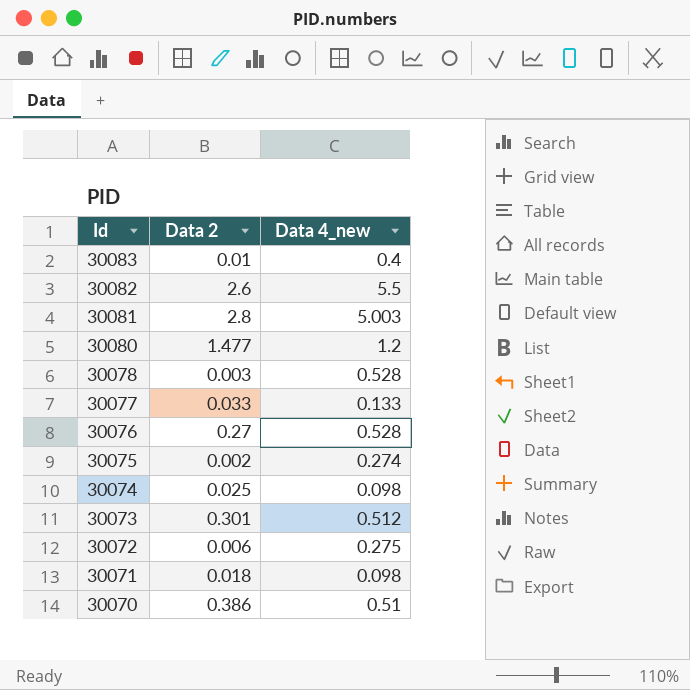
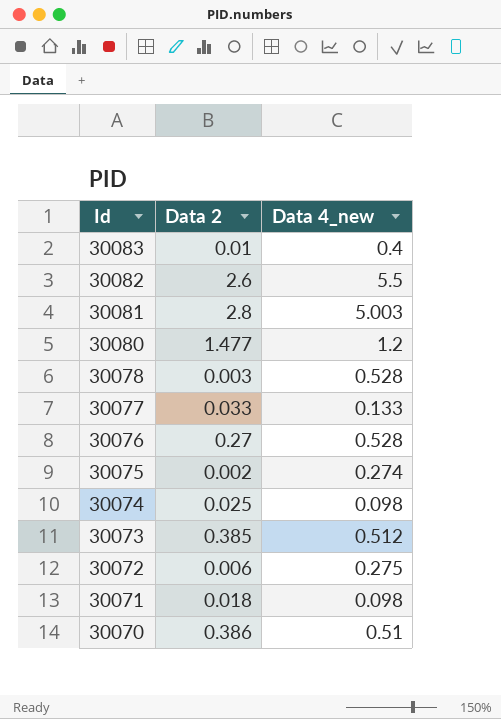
30073 | Data 2: 0.301 -> 0.385

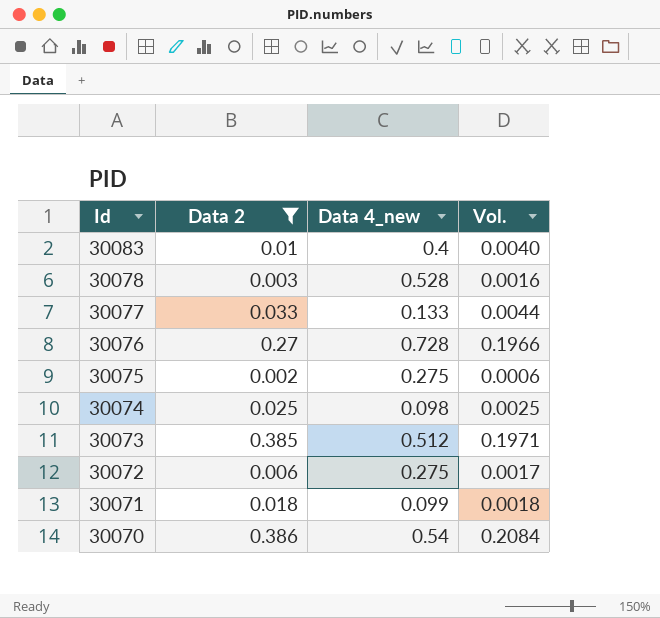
filter: none -> Data 2 <= 0.386
column Vol. | formula: none -> [Data 2] * [Data 4_new]
30076 | Data 4_new: 0.528 -> 0.728
30075 | Data 4_new: 0.274 -> 0.275
30071 | Data 4_new: 0.098 -> 0.099
30070 | Data 4_new: 0.51 -> 0.54

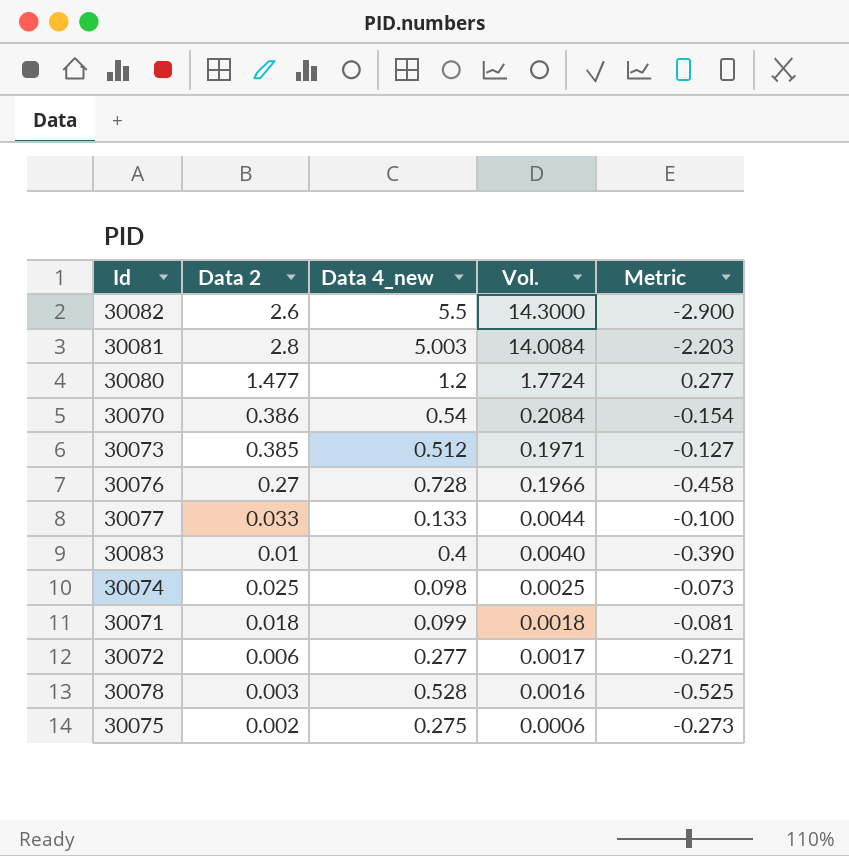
filter: Data 2 <= 0.386 -> none
row order: Id descending -> Vol. descending
column Metric | formula: none -> [Data 2] - [Data 4_new]
30072 | Data 4_new: 0.275 -> 0.277

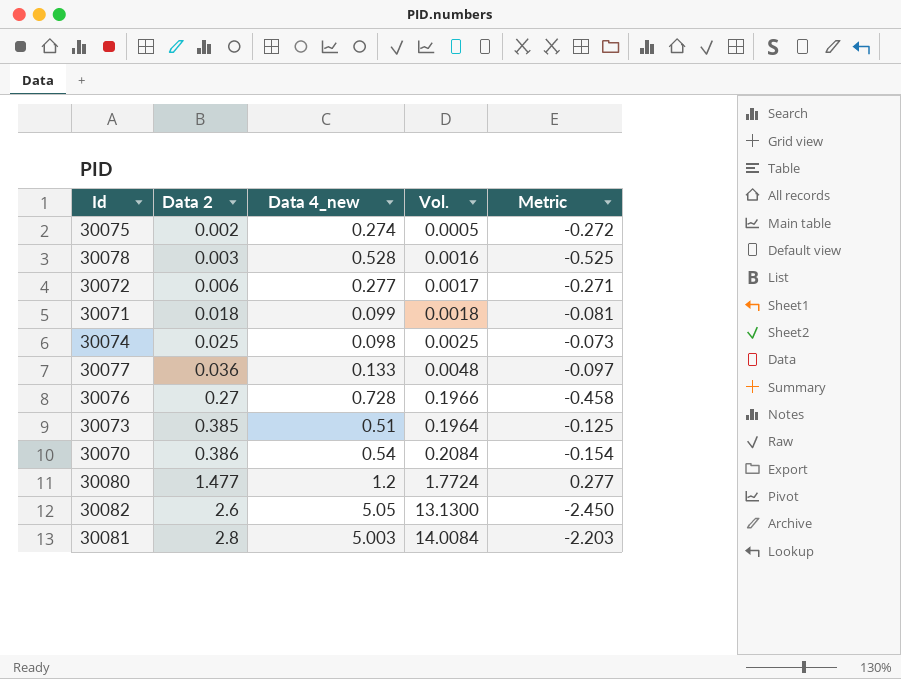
row order: Vol. descending -> Data 2 ascending
row 30083: 0.01 | 0.4 | 0.0040 | -0.390 -> none
30075 | Data 4_new: 0.275 -> 0.274
30075 | Vol.: 0.0006 -> 0.0005
30075 | Metric: -0.273 -> -0.272
30077 | Data 2: 0.033 -> 0.036
30077 | Vol.: 0.0044 -> 0.0048
30077 | Metric: -0.100 -> -0.097
30073 | Data 4_new: 0.512 -> 0.51
30073 | Vol.: 0.1971 -> 0.1964
30073 | Metric: -0.127 -> -0.125
30082 | Data 4_new: 5.5 -> 5.05
30082 | Vol.: 14.3000 -> 13.1300
30082 | Metric: -2.900 -> -2.450

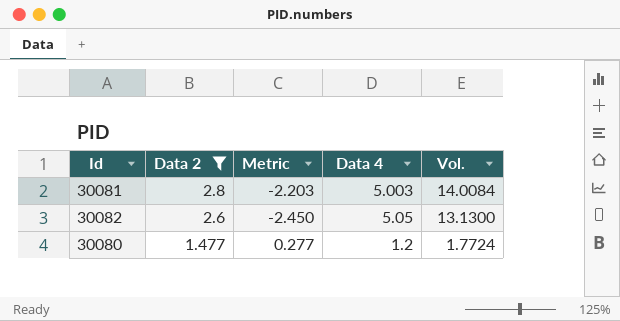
filter: none -> Data 2 >= 1.477
row order: Data 2 ascending -> Data 2 descending
column Metric | position: 5 -> 3
column name: Data 4_new -> Data 4

